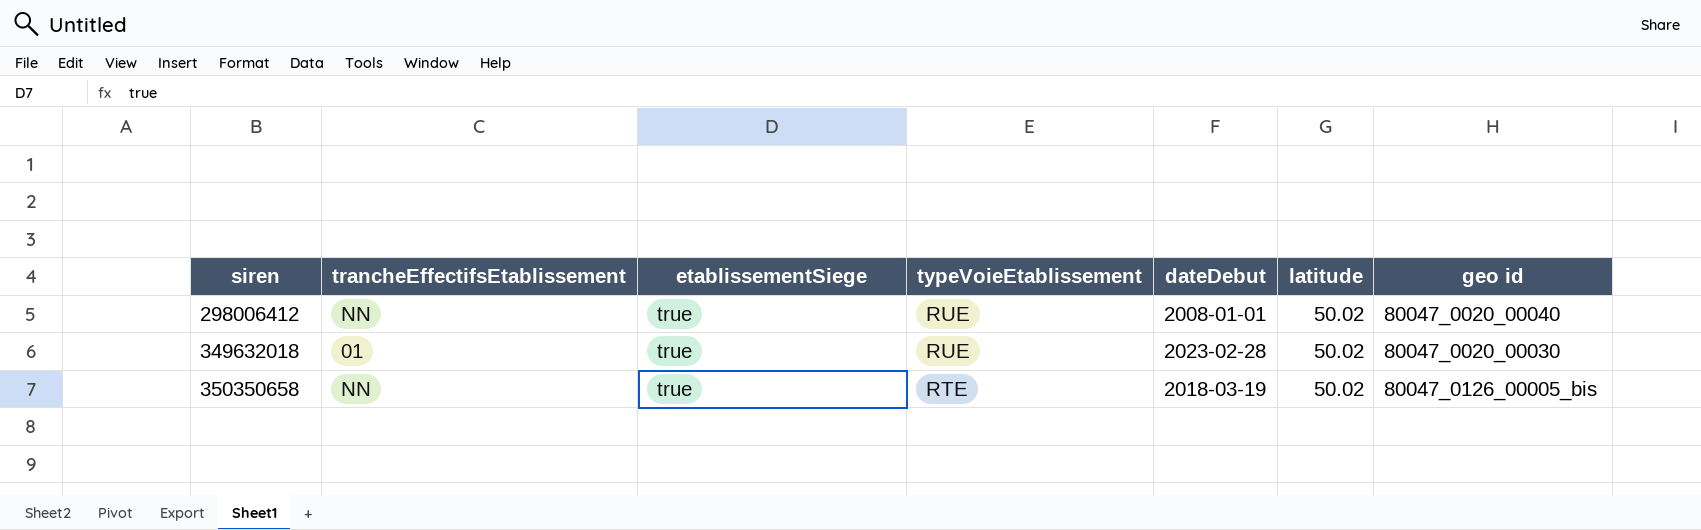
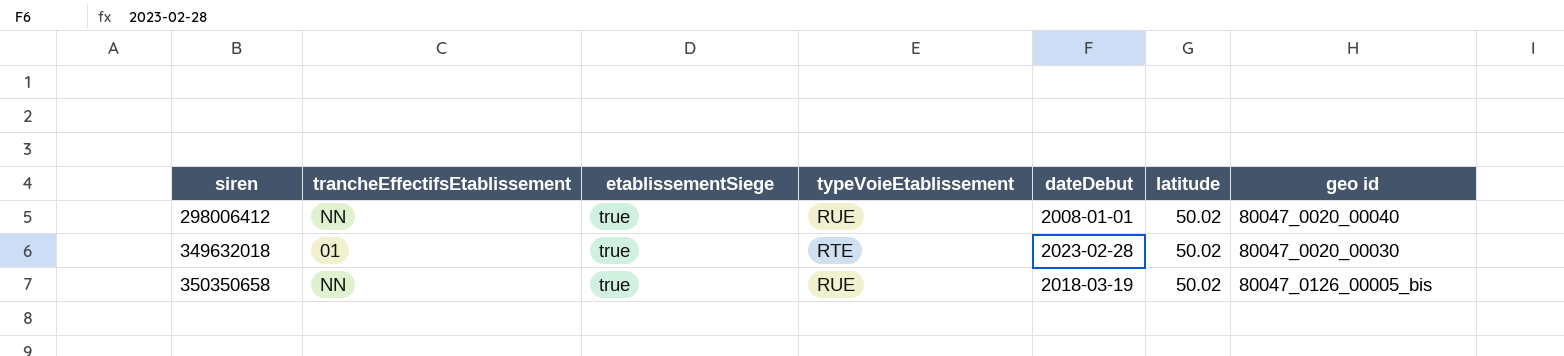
349632018 | typeVoieEtablissement: RUE -> RTE
350350658 | typeVoieEtablissement: RTE -> RUE

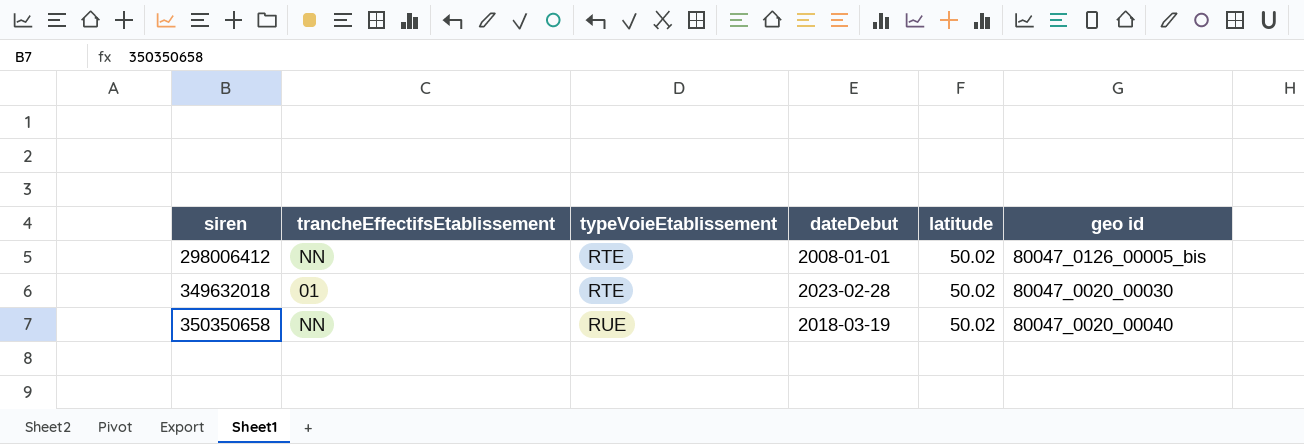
column etablissementSiege | position: 3 -> none
298006412 | typeVoieEtablissement: RUE -> RTE
298006412 | geo id: 80047_0020_00040 -> 80047_0126_00005_bis
350350658 | geo id: 80047_0126_00005_bis -> 80047_0020_00040

